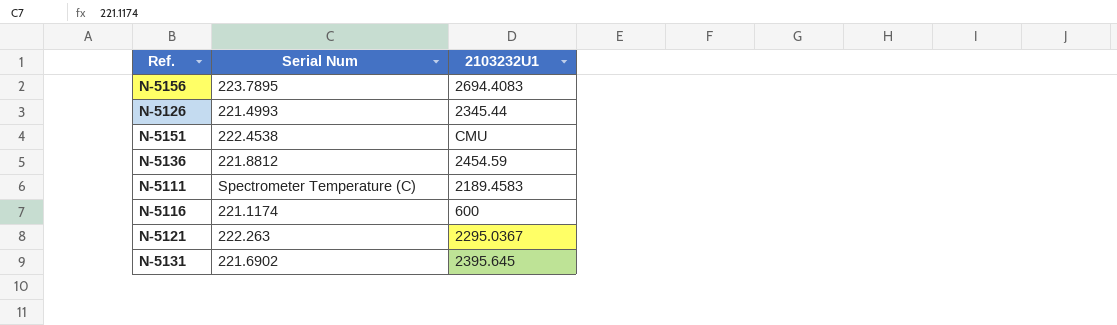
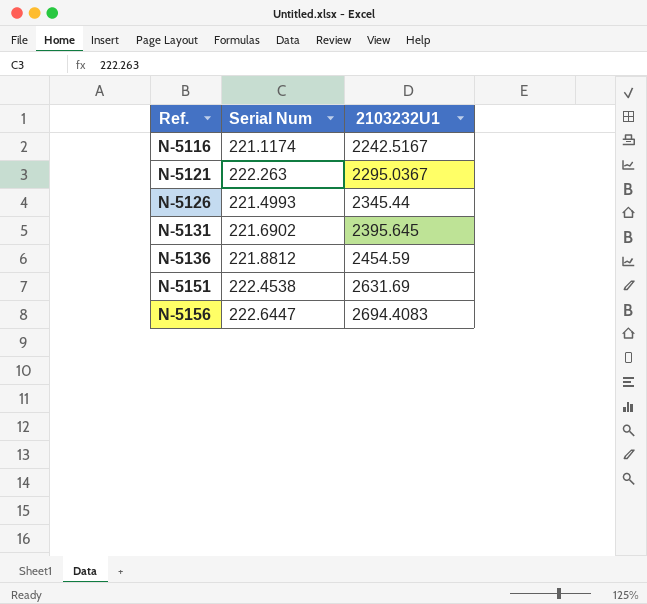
row order: none -> Ref. ascending
row N-5111: Spectrometer Temperature (C) | 2189.4583 -> none
N-5116 | 2103232U1: 600 -> 2242.5167
N-5151 | 2103232U1: CMU -> 2631.69
N-5156 | Serial Num: 223.7895 -> 222.6447

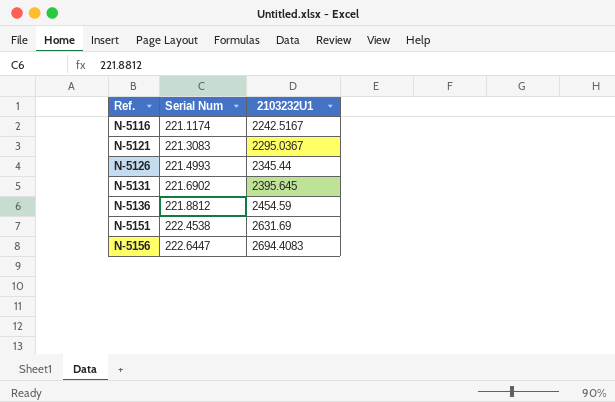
N-5121 | Serial Num: 222.263 -> 221.3083

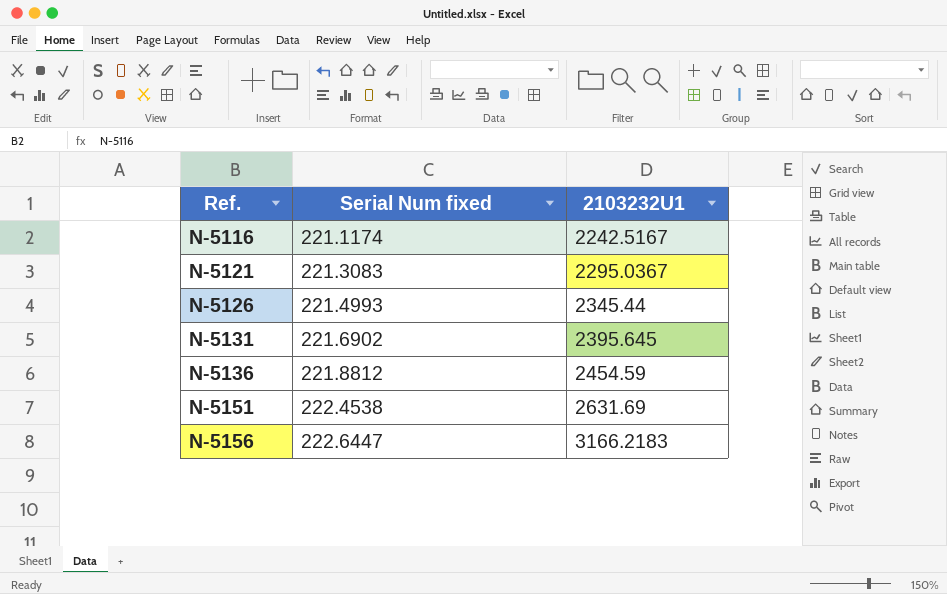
column name: Serial Num -> Serial Num fixed
N-5156 | 2103232U1: 2694.4083 -> 3166.2183

